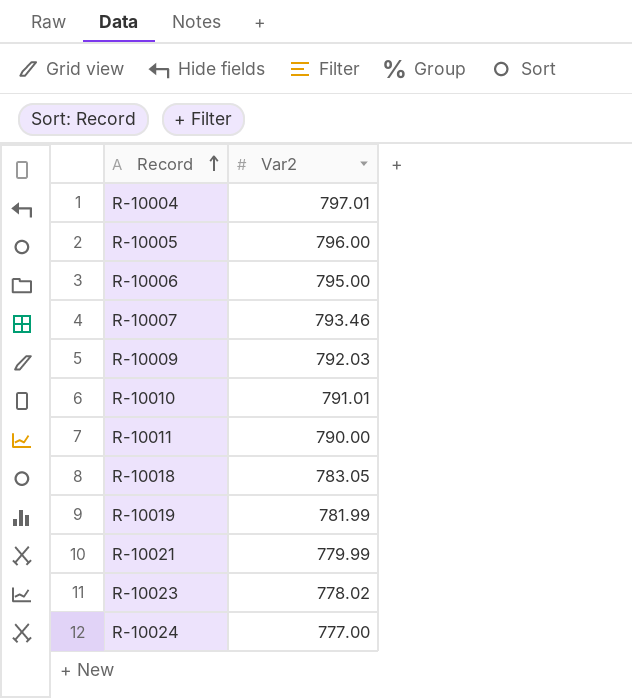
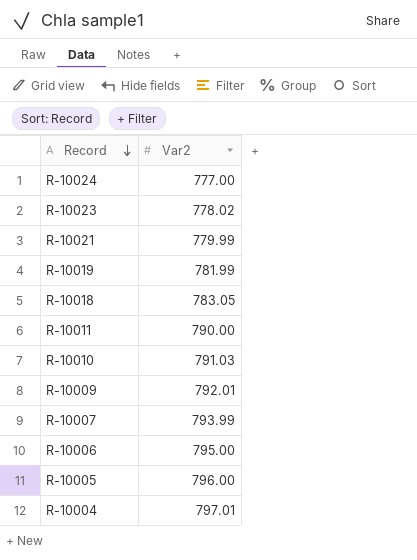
row order: Record ascending -> Record descending
R-10010 | Var2: 791.01 -> 791.03
R-10009 | Var2: 792.03 -> 792.01
R-10007 | Var2: 793.46 -> 793.99

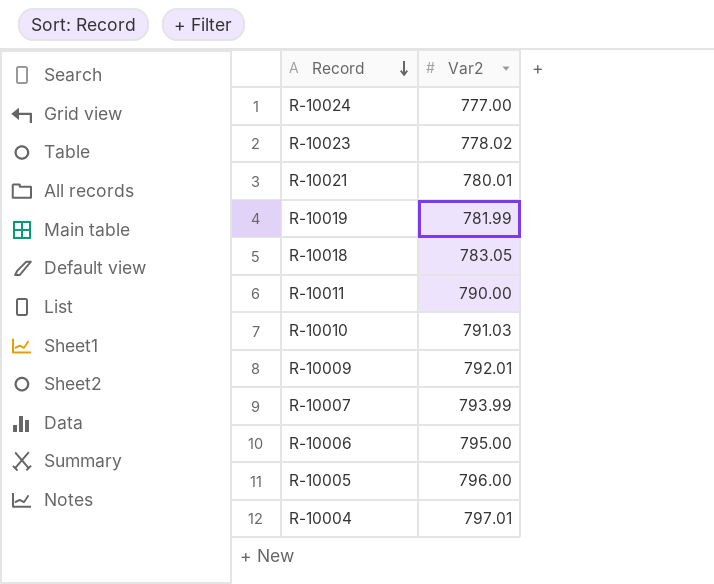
R-10021 | Var2: 779.99 -> 780.01

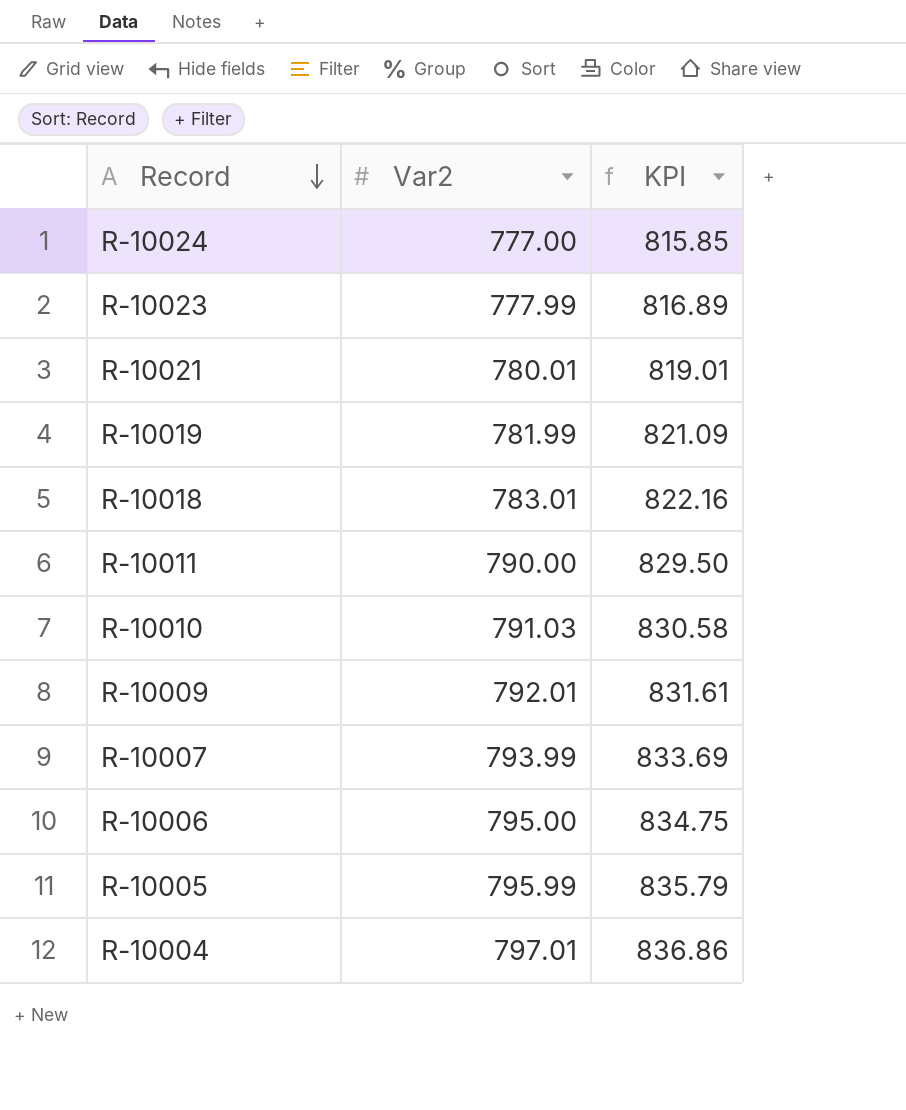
column KPI | formula: none -> [Var2] * 1.05
R-10023 | Var2: 778.02 -> 777.99
R-10018 | Var2: 783.05 -> 783.01
R-10005 | Var2: 796.00 -> 795.99

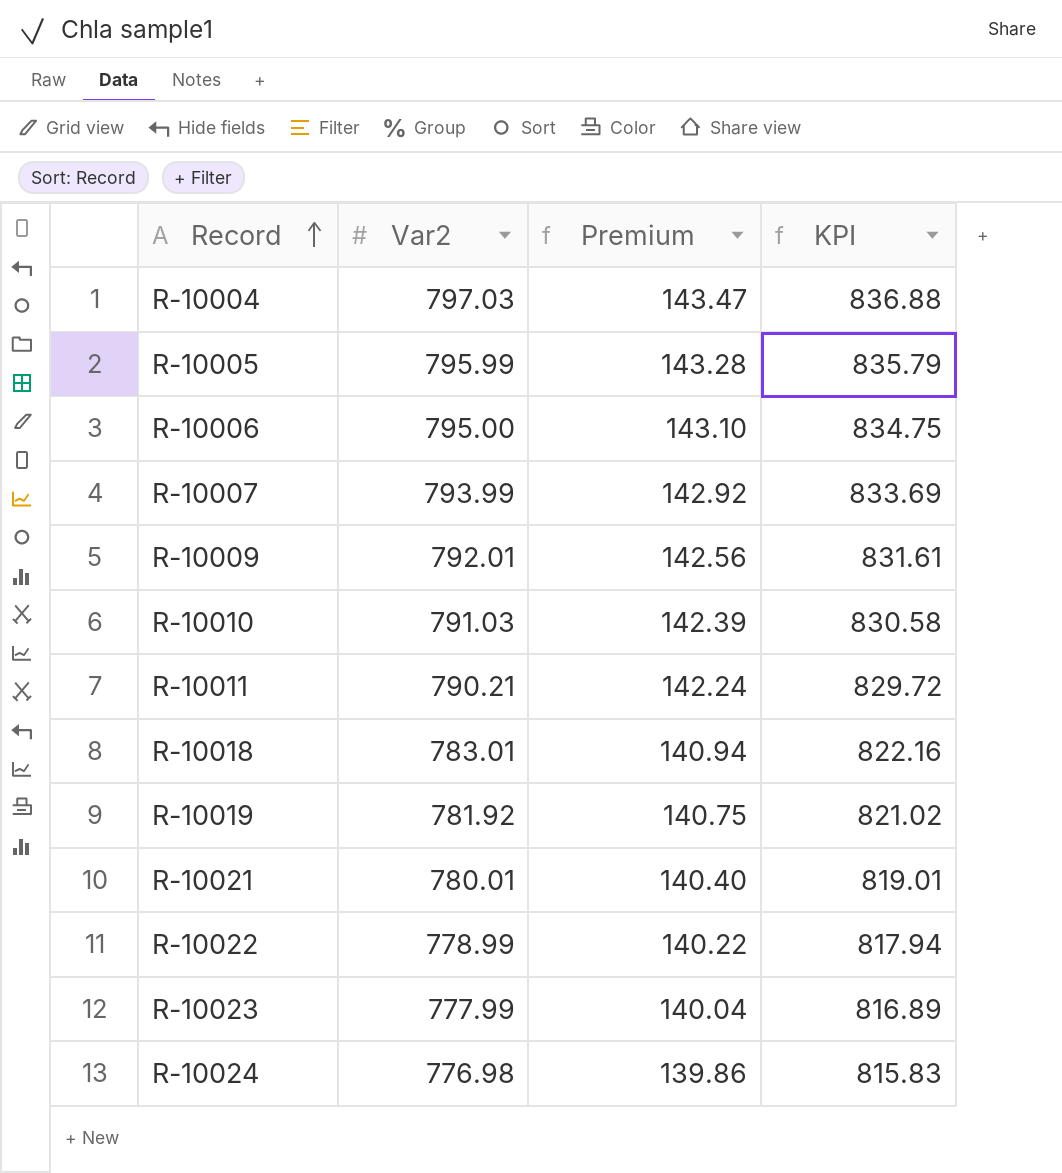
row order: Record descending -> Record ascending
column Premium | formula: none -> [Var2] * 0.18
R-10004 | Var2: 797.01 -> 797.03
R-10004 | KPI: 836.86 -> 836.88
R-10011 | Var2: 790.00 -> 790.21
R-10011 | KPI: 829.50 -> 829.72
R-10019 | Var2: 781.99 -> 781.92
R-10019 | KPI: 821.09 -> 821.02
row R-10022: none -> 778.99 | 140.22 | 817.94
R-10024 | Var2: 777.00 -> 776.98
R-10024 | KPI: 815.85 -> 815.83

